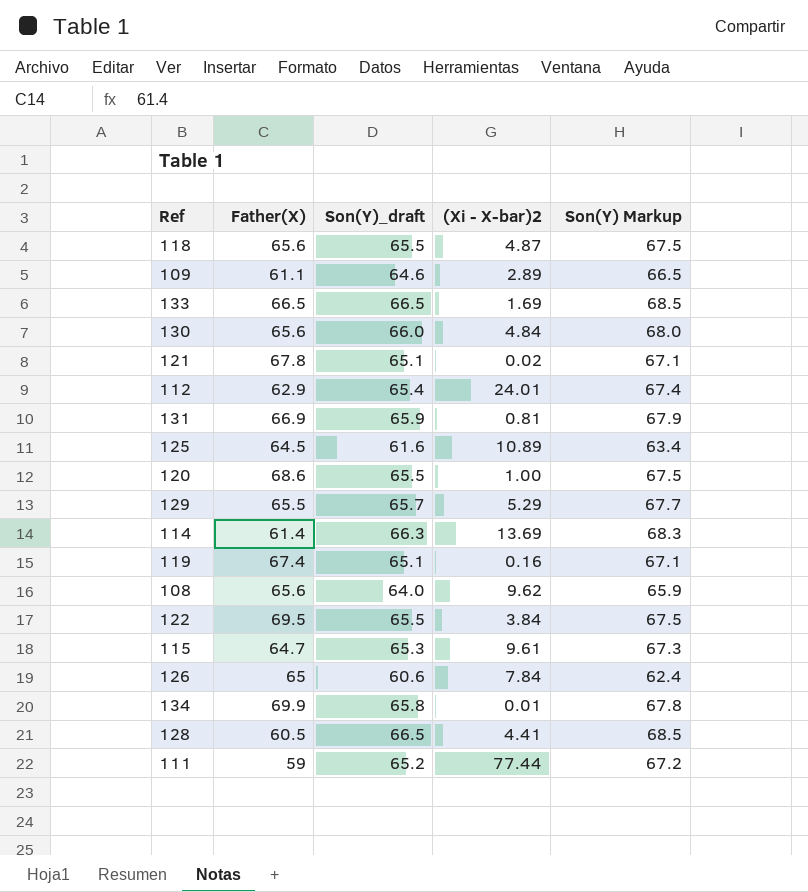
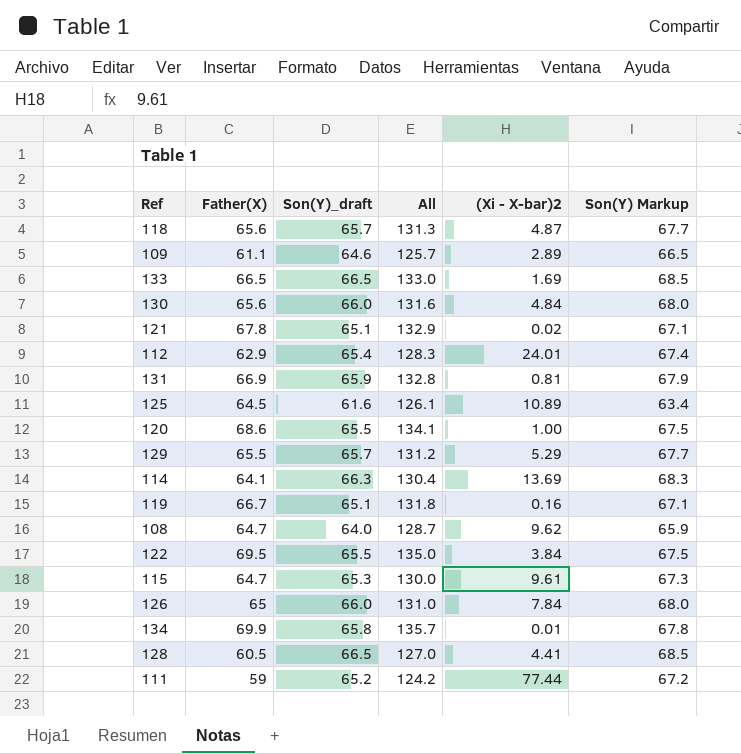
column All | formula: none -> [Father(X)] + [Son(Y)_draft]
118 | Son(Y)_draft: 65.5 -> 65.7
118 | Son(Y) Markup: 67.5 -> 67.7
114 | Father(X): 61.4 -> 64.1
119 | Father(X): 67.4 -> 66.7
108 | Father(X): 65.6 -> 64.7
126 | Son(Y)_draft: 60.6 -> 66.0
126 | Son(Y) Markup: 62.4 -> 68.0

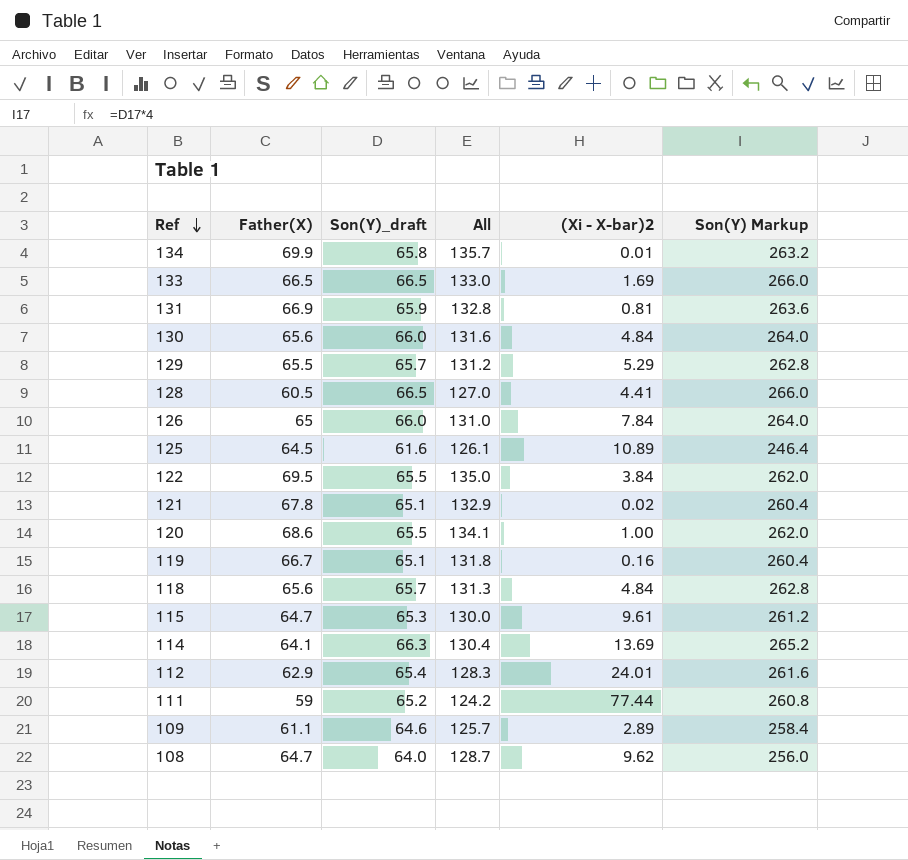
row order: none -> Ref descending
column Son(Y) Markup | formula: [Son(Y)_draft] * 1.03 -> [Son(Y)_draft] * 4
118 | (Xi - X-bar)2: 4.87 -> 4.84

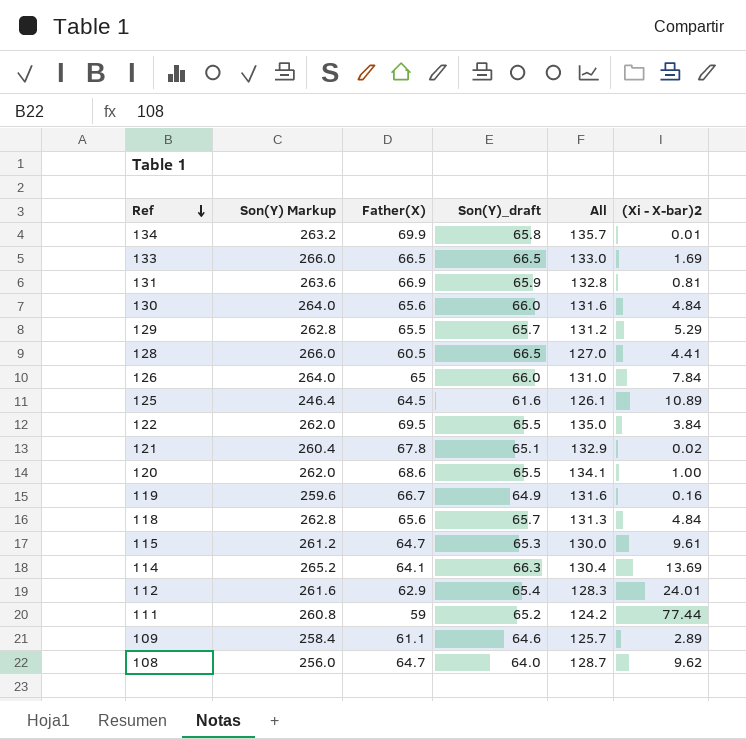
column Son(Y) Markup | position: 6 -> 2
119 | Son(Y) Markup: 260.4 -> 259.6
119 | Son(Y)_draft: 65.1 -> 64.9
119 | All: 131.8 -> 131.6

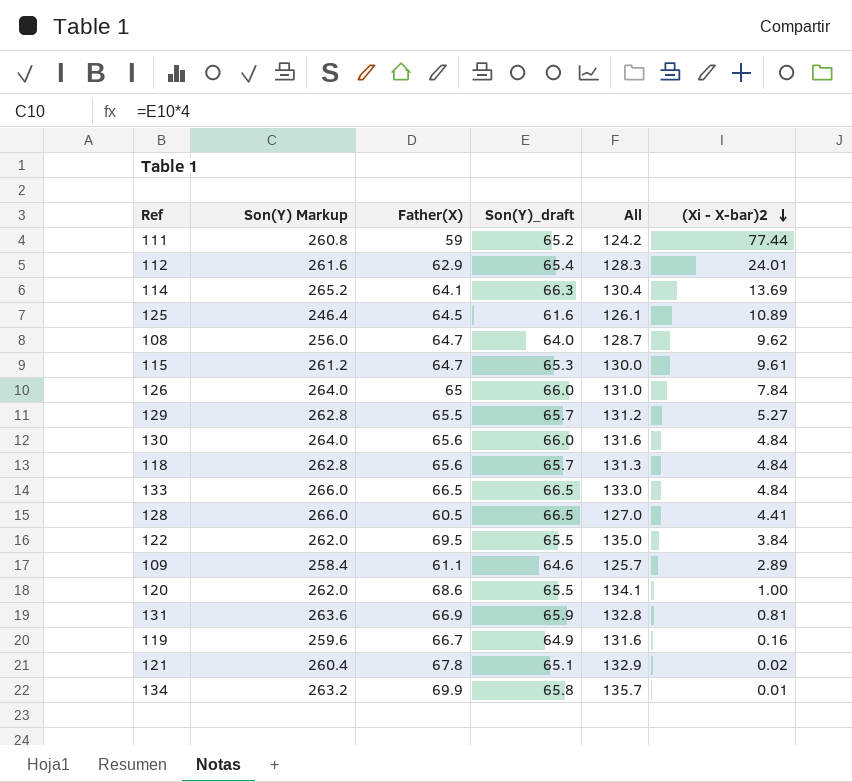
row order: Ref descending -> (Xi - X-bar)2 descending
129 | (Xi - X-bar)2: 5.29 -> 5.27
133 | (Xi - X-bar)2: 1.69 -> 4.84

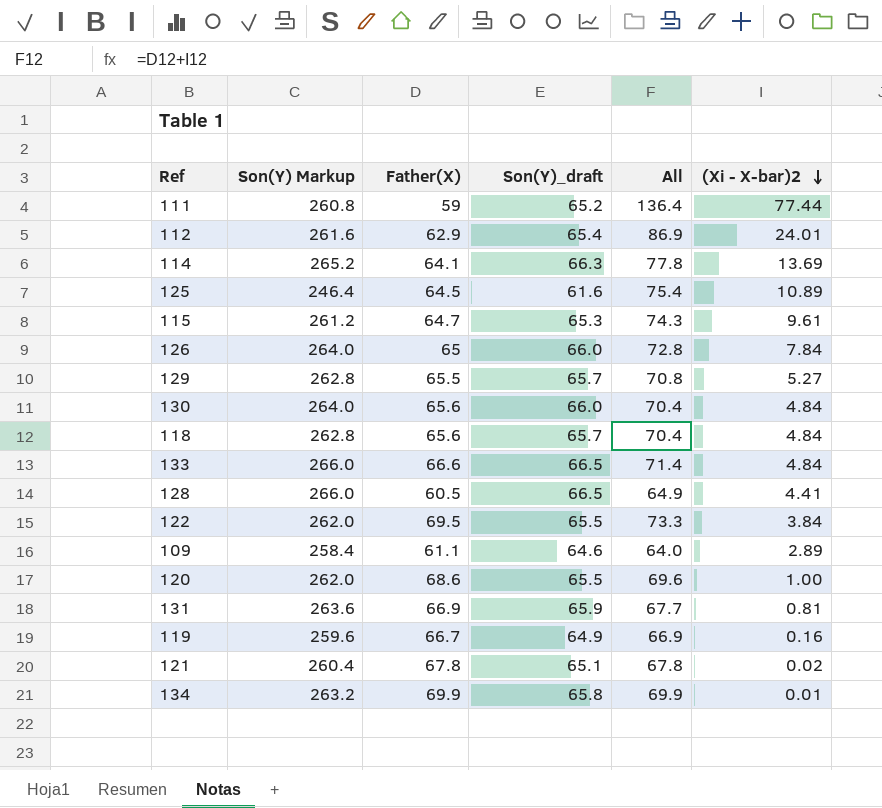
column All | formula: [Father(X)] + [Son(Y)_draft] -> [Father(X)] + [(Xi - X-bar)2]
row 108: 256.0 | 64.7 | 64.0 | 128.7 | 9.62 -> none
133 | Father(X): 66.5 -> 66.6

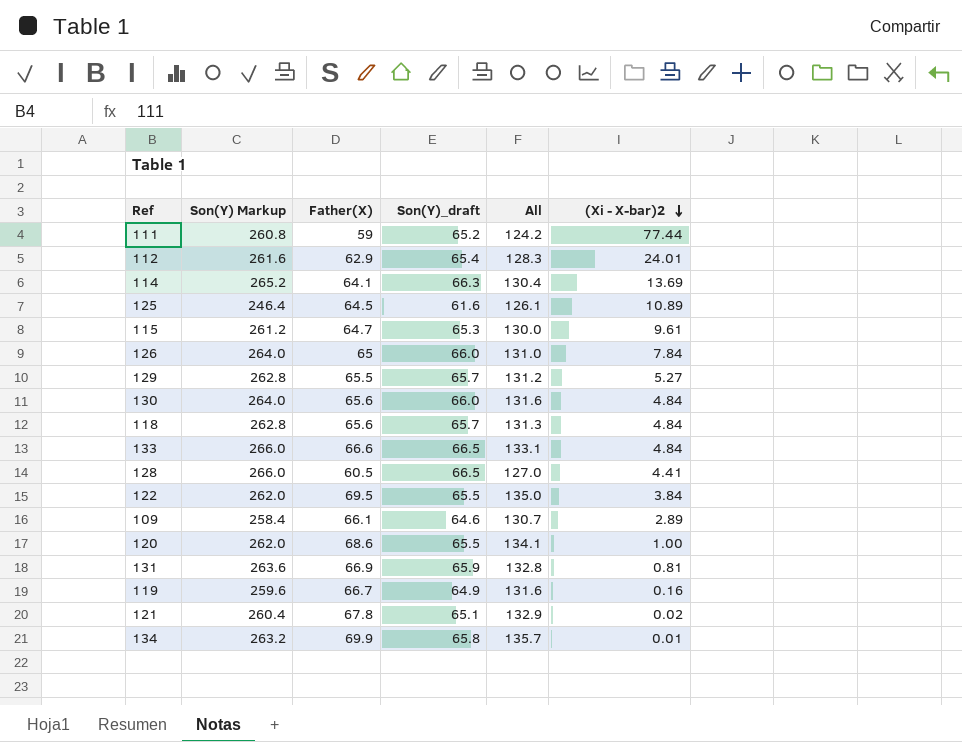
column All | formula: [Father(X)] + [(Xi - X-bar)2] -> [Father(X)] + [Son(Y)_draft]
109 | Father(X): 61.1 -> 66.1

